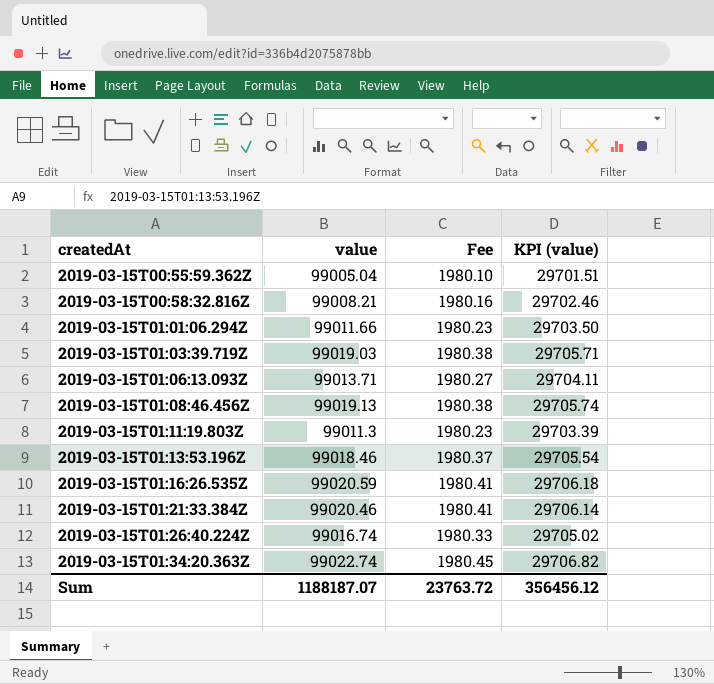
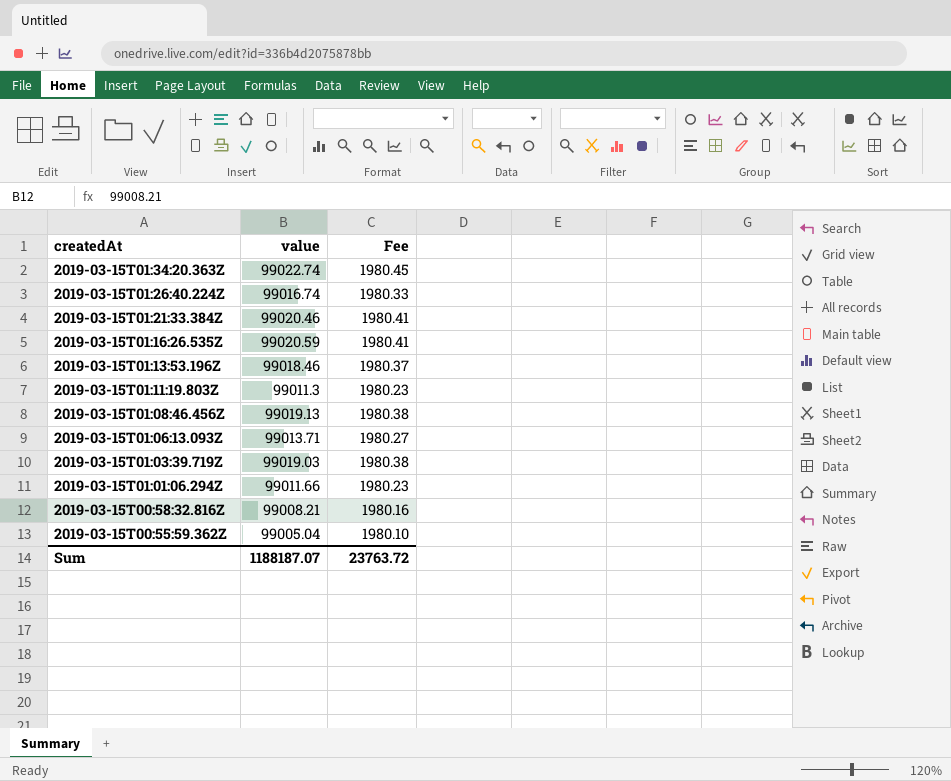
row order: createdAt ascending -> createdAt descending
column KPI (value) | formula: [value] * 0.3 -> none

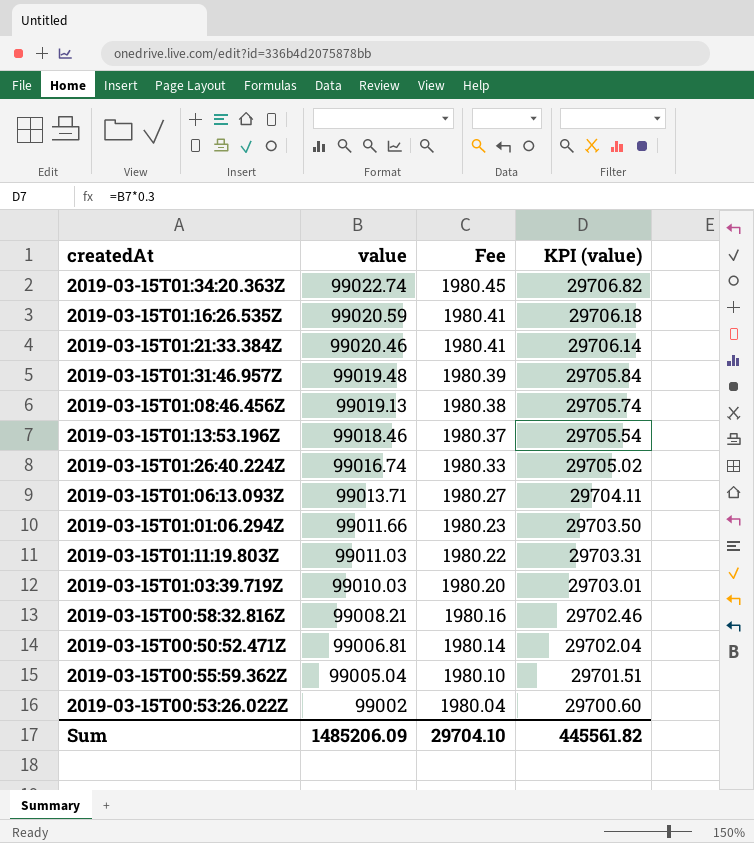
row order: createdAt descending -> value descending
column KPI (value) | formula: none -> [value] * 0.3
row 2019-03-15T01:31:46.957Z: none -> 99019.48 | 1980.39 | 29705.84
2019-03-15T01:11:19.803Z | value: 99011.3 -> 99011.03
2019-03-15T01:11:19.803Z | Fee: 1980.23 -> 1980.22
2019-03-15T01:03:39.719Z | value: 99019.03 -> 99010.03
2019-03-15T01:03:39.719Z | Fee: 1980.38 -> 1980.20
row 2019-03-15T00:50:52.471Z: none -> 99006.81 | 1980.14 | 29702.04
row 2019-03-15T00:53:26.022Z: none -> 99002 | 1980.04 | 29700.60
Sum | value: 1188187.07 -> 1485206.09
Sum | Fee: 23763.72 -> 29704.10

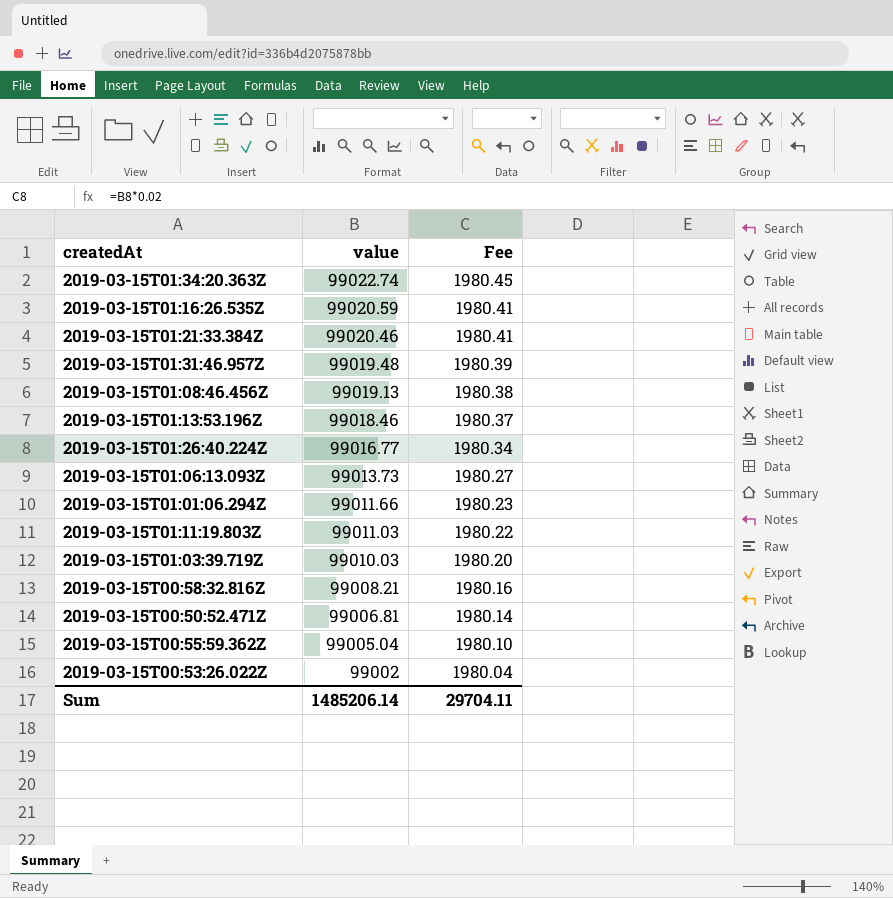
column KPI (value) | formula: [value] * 0.3 -> none
2019-03-15T01:26:40.224Z | value: 99016.74 -> 99016.77
2019-03-15T01:26:40.224Z | Fee: 1980.33 -> 1980.34
2019-03-15T01:06:13.093Z | value: 99013.71 -> 99013.73
Sum | value: 1485206.09 -> 1485206.14
Sum | Fee: 29704.10 -> 29704.11

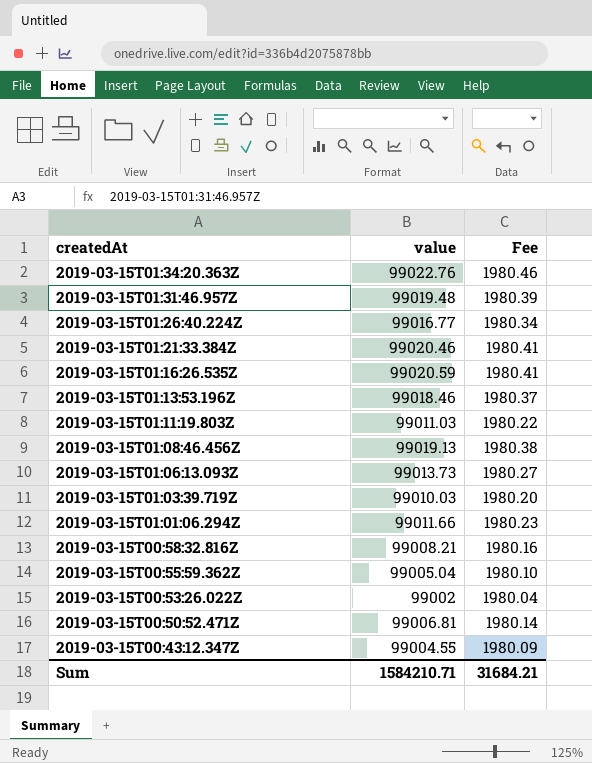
row order: value descending -> createdAt descending
2019-03-15T01:34:20.363Z | value: 99022.74 -> 99022.76
2019-03-15T01:34:20.363Z | Fee: 1980.45 -> 1980.46
row 2019-03-15T00:43:12.347Z: none -> 99004.55 | 1980.09
Sum | value: 1485206.14 -> 1584210.71
Sum | Fee: 29704.11 -> 31684.21

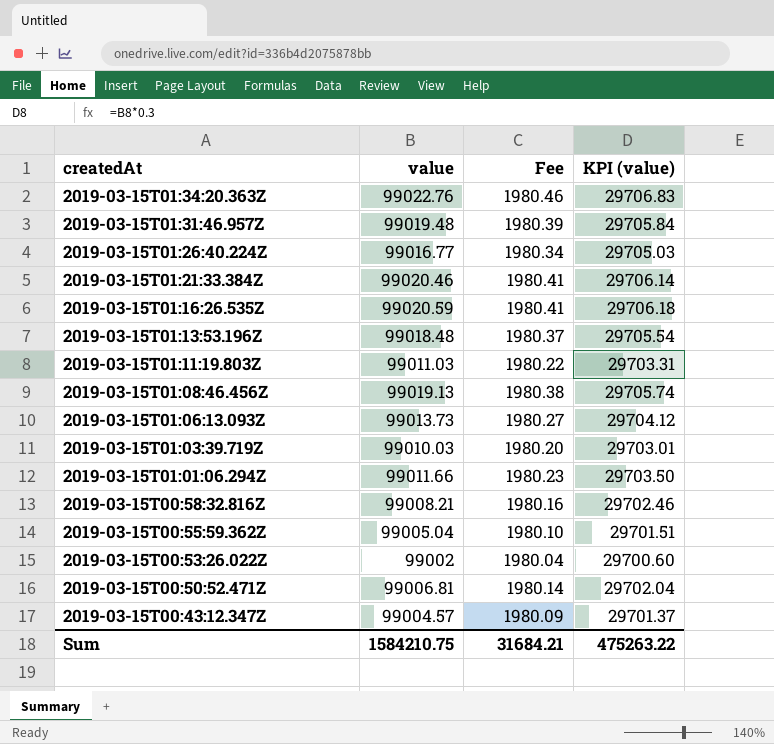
column KPI (value) | formula: none -> [value] * 0.3
2019-03-15T01:13:53.196Z | value: 99018.46 -> 99018.48
2019-03-15T00:43:12.347Z | value: 99004.55 -> 99004.57
Sum | value: 1584210.71 -> 1584210.75

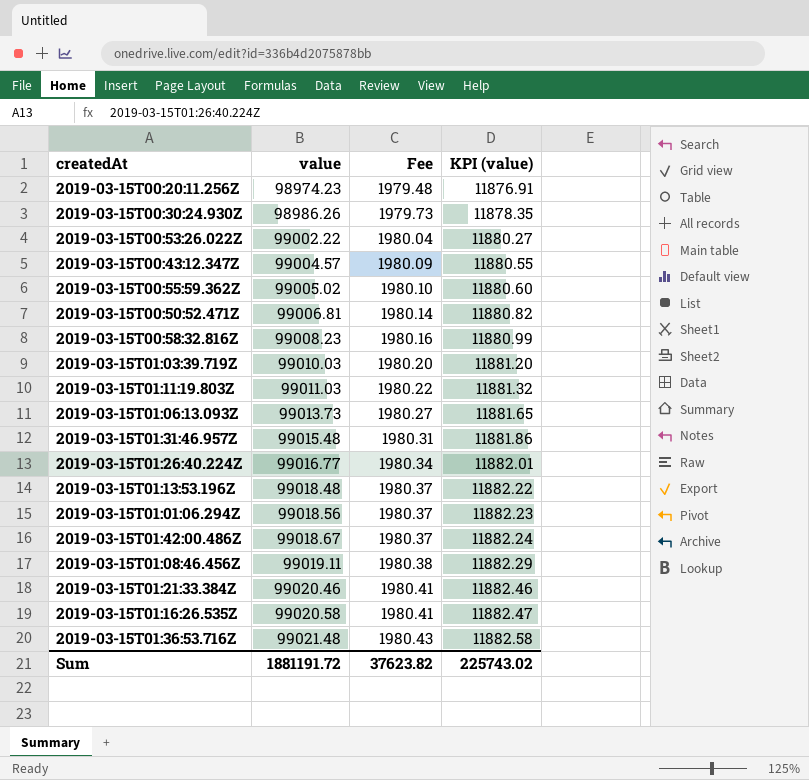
row order: createdAt descending -> value ascending
column KPI (value) | formula: [value] * 0.3 -> [value] * 0.12
row 2019-03-15T01:34:20.363Z: 99022.76 | 1980.46 | 29706.83 -> none
row 2019-03-15T00:20:11.256Z: none -> 98974.23 | 1979.48 | 11876.91
row 2019-03-15T00:30:24.930Z: none -> 98986.26 | 1979.73 | 11878.35
2019-03-15T00:53:26.022Z | value: 99002 -> 99002.22
2019-03-15T00:55:59.362Z | value: 99005.04 -> 99005.02
2019-03-15T00:58:32.816Z | value: 99008.21 -> 99008.23
2019-03-15T01:31:46.957Z | value: 99019.48 -> 99015.48
2019-03-15T01:31:46.957Z | Fee: 1980.39 -> 1980.31
2019-03-15T01:01:06.294Z | value: 99011.66 -> 99018.56
2019-03-15T01:01:06.294Z | Fee: 1980.23 -> 1980.37
row 2019-03-15T01:42:00.486Z: none -> 99018.67 | 1980.37 | 11882.24
2019-03-15T01:08:46.456Z | value: 99019.13 -> 99019.11
2019-03-15T01:16:26.535Z | value: 99020.59 -> 99020.58
row 2019-03-15T01:36:53.716Z: none -> 99021.48 | 1980.43 | 11882.58
Sum | value: 1584210.75 -> 1881191.72
Sum | Fee: 31684.21 -> 37623.82
Sum | KPI (value): 475263.22 -> 225743.02

